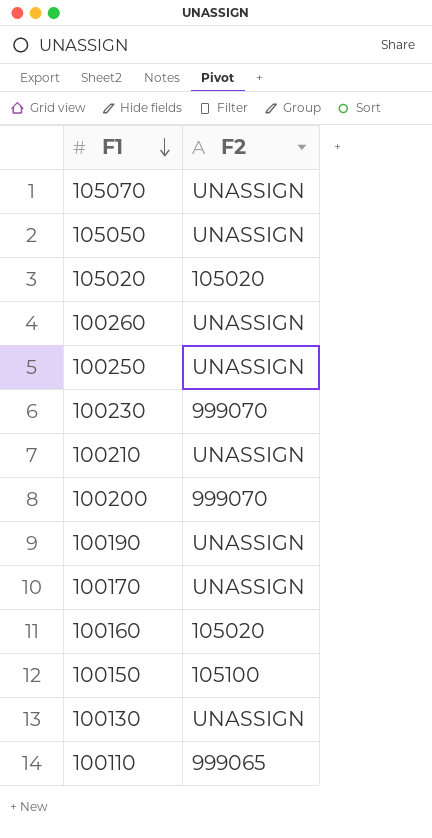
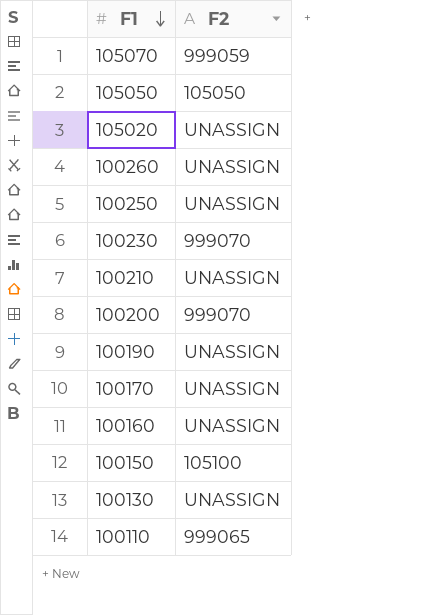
105070 | F2: UNASSIGN -> 999059
105050 | F2: UNASSIGN -> 105050
105020 | F2: 105020 -> UNASSIGN
100160 | F2: 105020 -> UNASSIGN

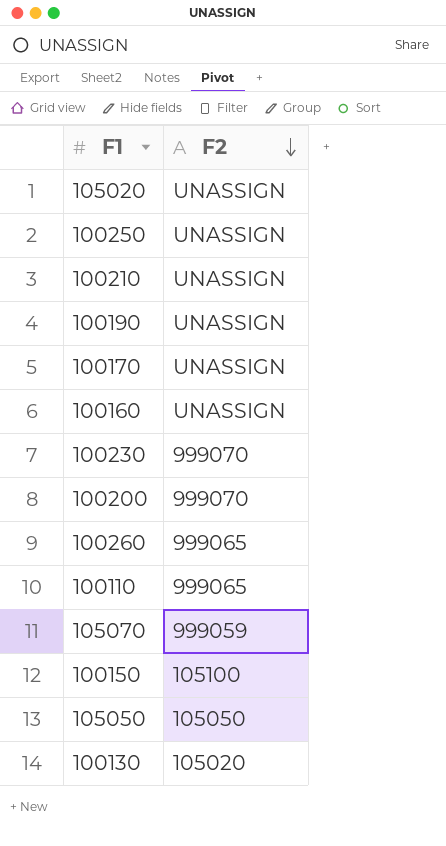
row order: F1 descending -> F2 descending
100260 | F2: UNASSIGN -> 999065
100130 | F2: UNASSIGN -> 105020

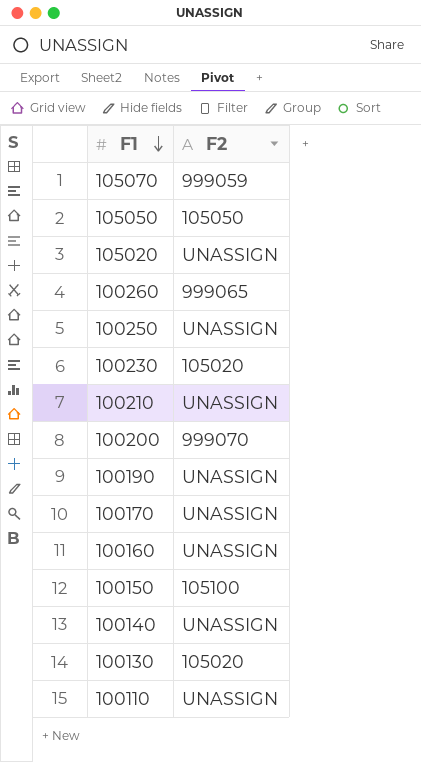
row order: F2 descending -> F1 descending
100230 | F2: 999070 -> 105020
row 100140: none -> UNASSIGN
100110 | F2: 999065 -> UNASSIGN

